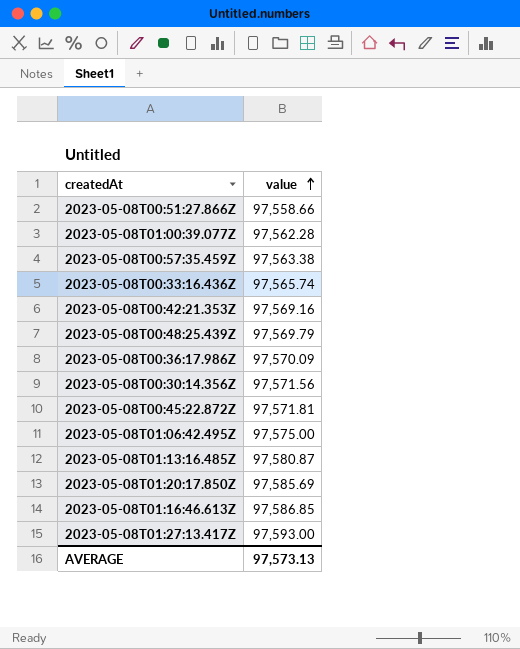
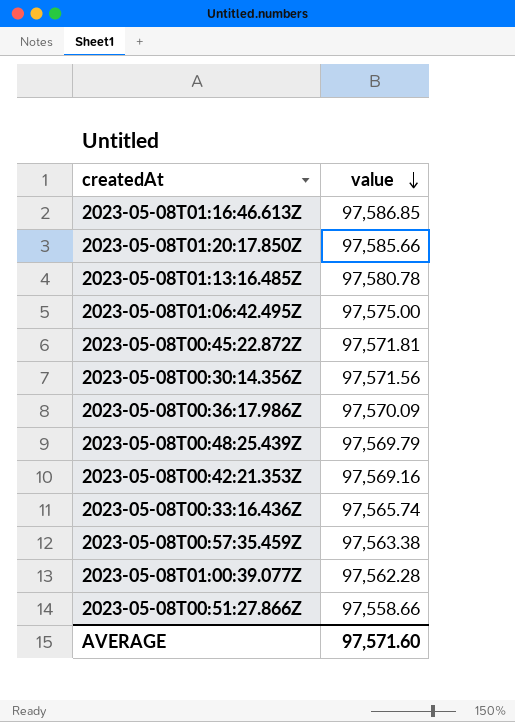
row order: value ascending -> value descending
row 2023-05-08T01:27:13.417Z: 97,593.00 -> none
2023-05-08T01:20:17.850Z | value: 97,585.69 -> 97,585.66
2023-05-08T01:13:16.485Z | value: 97,580.87 -> 97,580.78
AVERAGE | value: 97,573.13 -> 97,571.60

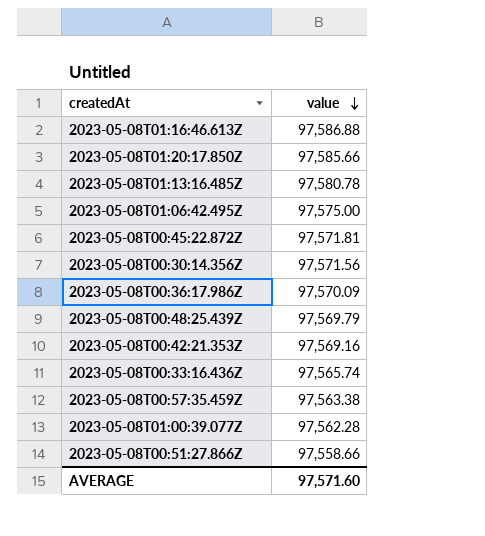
2023-05-08T01:16:46.613Z | value: 97,586.85 -> 97,586.88

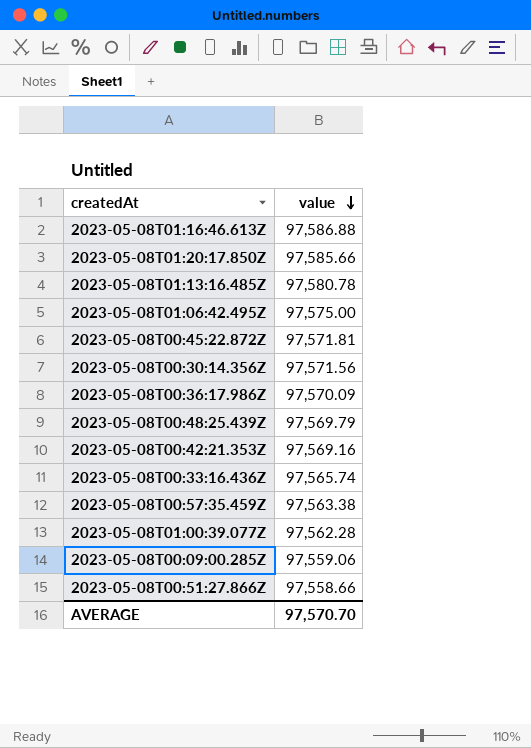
row 2023-05-08T00:09:00.285Z: none -> 97,559.06
AVERAGE | value: 97,571.60 -> 97,570.70

